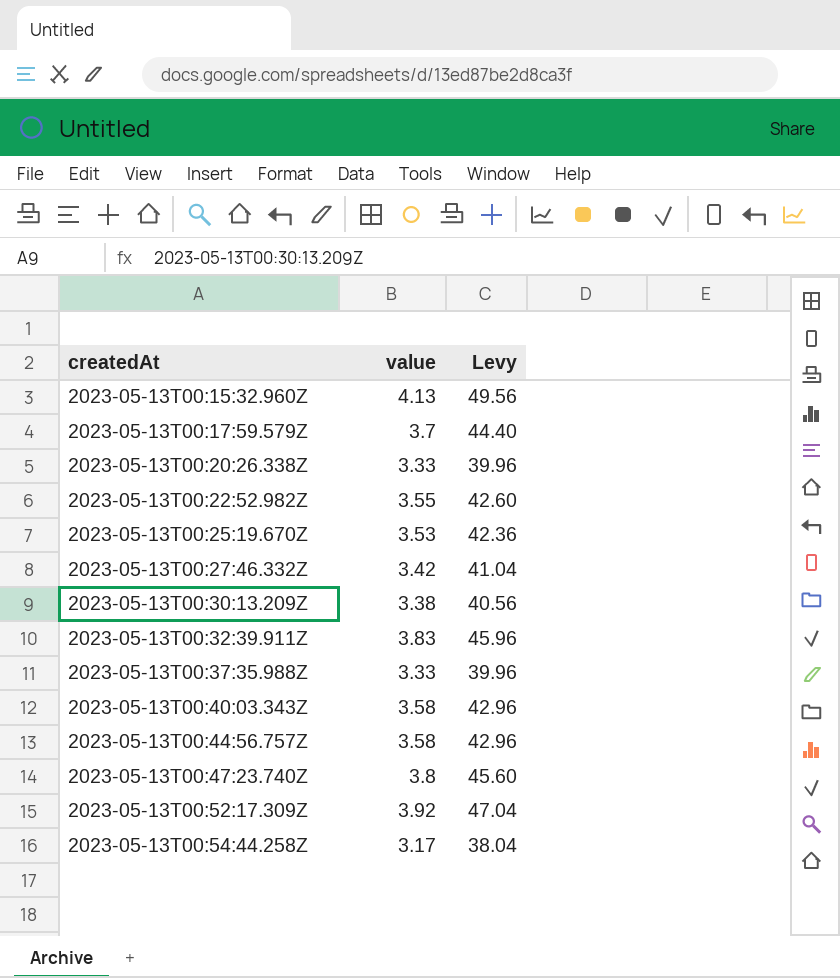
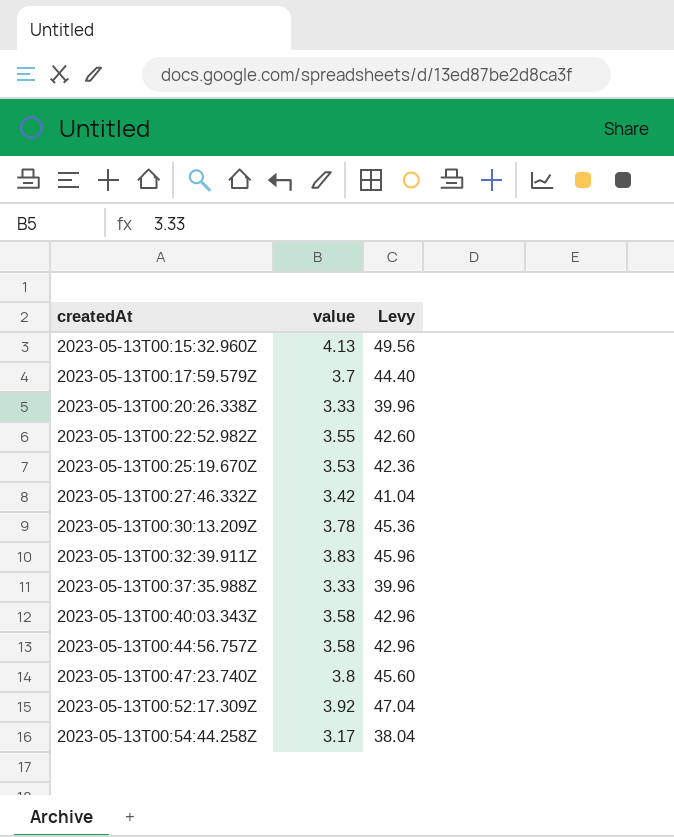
2023-05-13T00:30:13.209Z | value: 3.38 -> 3.78
2023-05-13T00:30:13.209Z | Levy: 40.56 -> 45.36

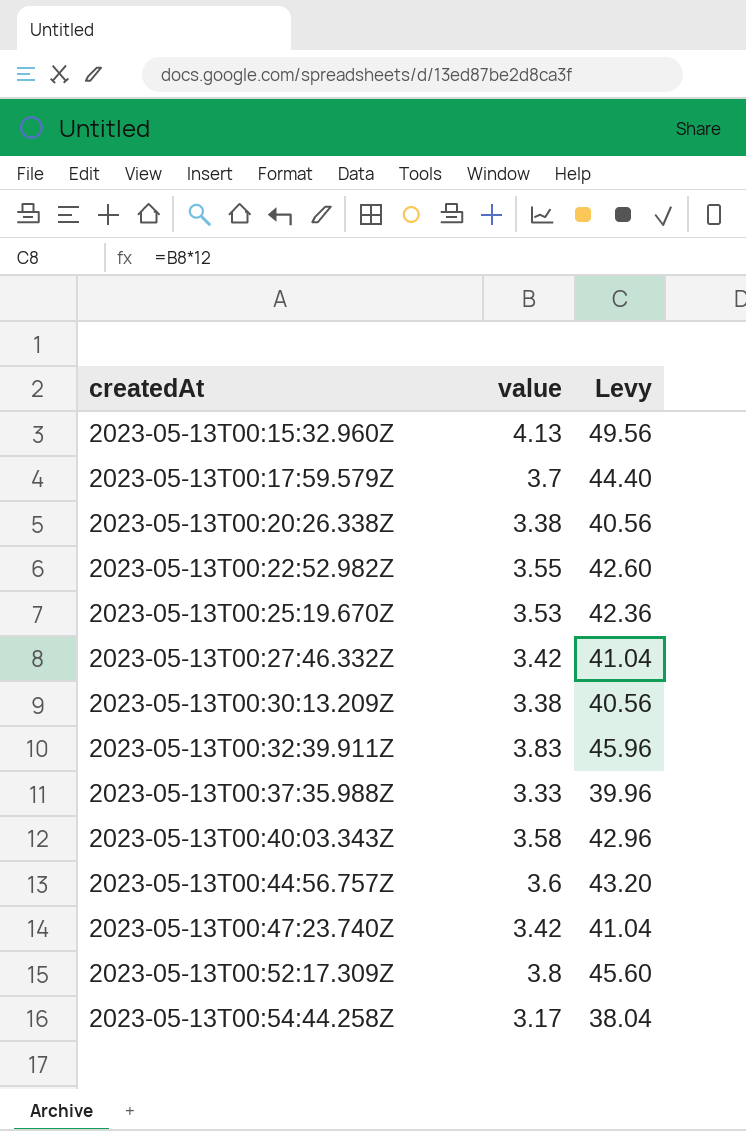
2023-05-13T00:20:26.338Z | value: 3.33 -> 3.38
2023-05-13T00:20:26.338Z | Levy: 39.96 -> 40.56
2023-05-13T00:30:13.209Z | value: 3.78 -> 3.38
2023-05-13T00:30:13.209Z | Levy: 45.36 -> 40.56
2023-05-13T00:44:56.757Z | value: 3.58 -> 3.6
2023-05-13T00:44:56.757Z | Levy: 42.96 -> 43.20
2023-05-13T00:47:23.740Z | value: 3.8 -> 3.42
2023-05-13T00:47:23.740Z | Levy: 45.60 -> 41.04
2023-05-13T00:52:17.309Z | value: 3.92 -> 3.8
2023-05-13T00:52:17.309Z | Levy: 47.04 -> 45.60

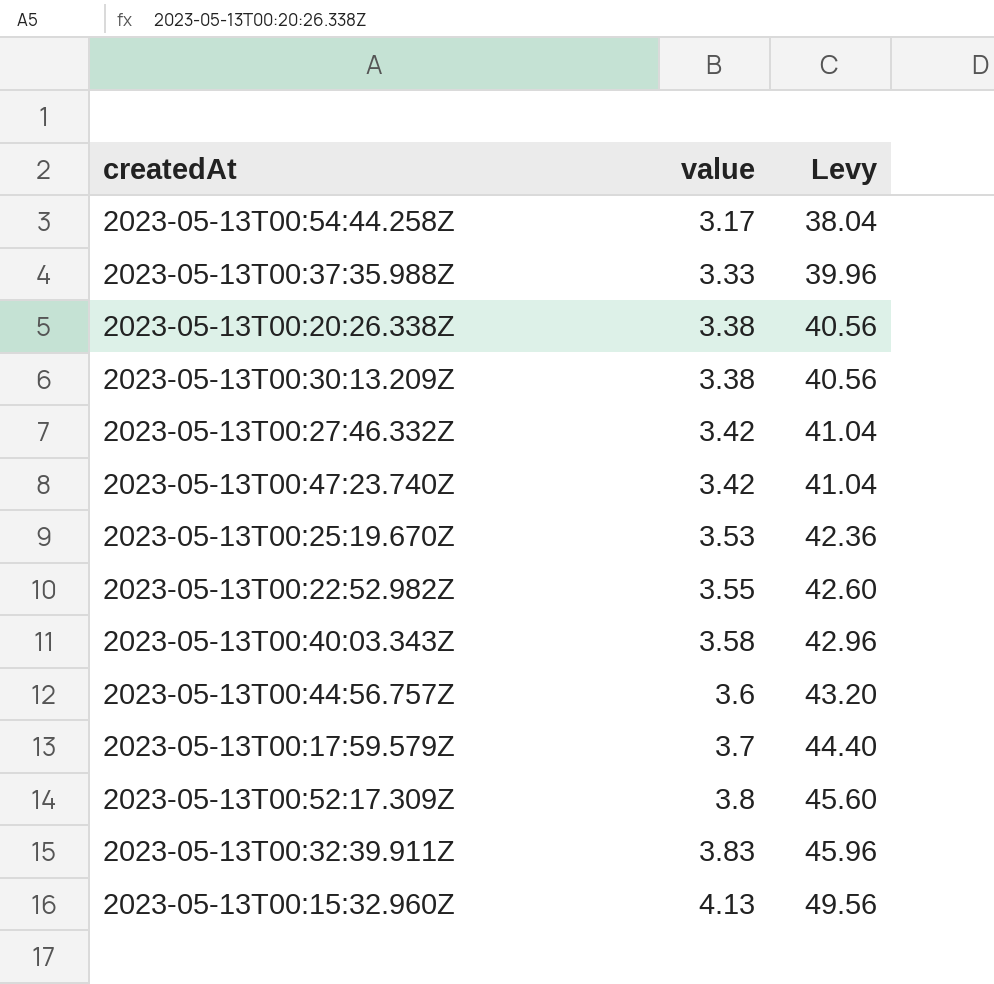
row order: createdAt ascending -> value ascending

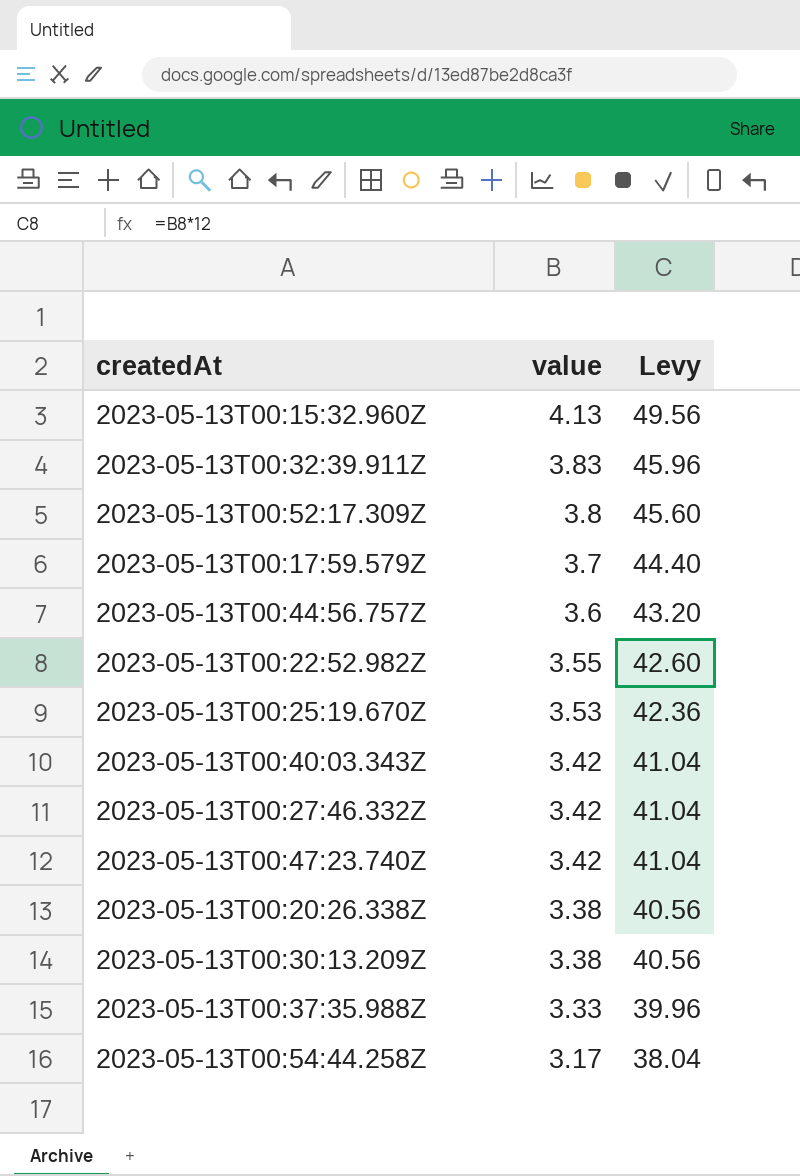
row order: value ascending -> value descending
2023-05-13T00:40:03.343Z | value: 3.58 -> 3.42
2023-05-13T00:40:03.343Z | Levy: 42.96 -> 41.04

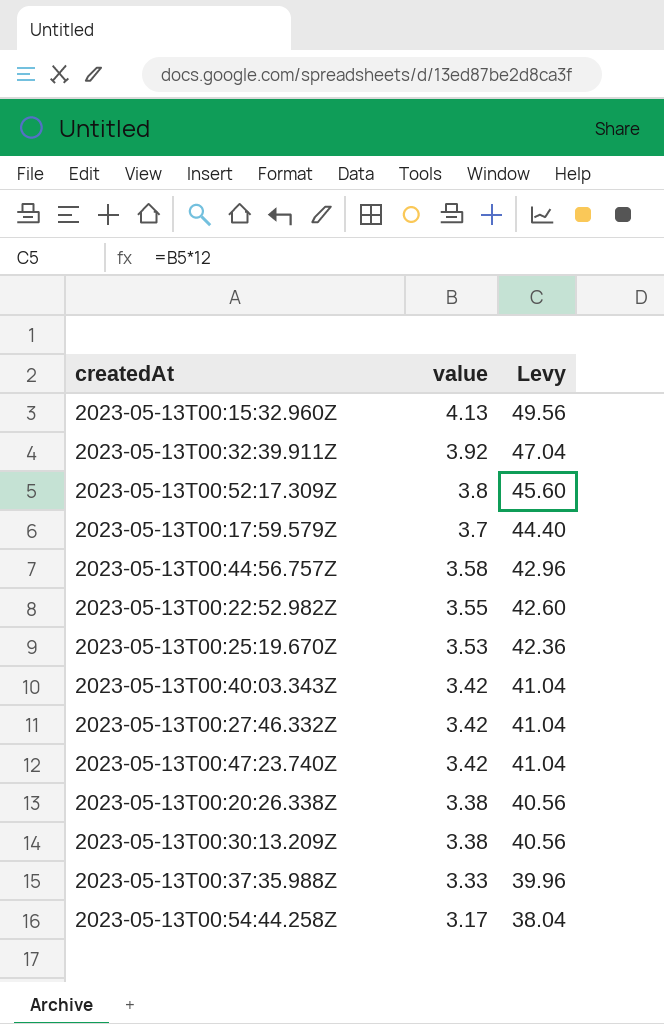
2023-05-13T00:32:39.911Z | value: 3.83 -> 3.92
2023-05-13T00:32:39.911Z | Levy: 45.96 -> 47.04
2023-05-13T00:44:56.757Z | value: 3.6 -> 3.58
2023-05-13T00:44:56.757Z | Levy: 43.20 -> 42.96

